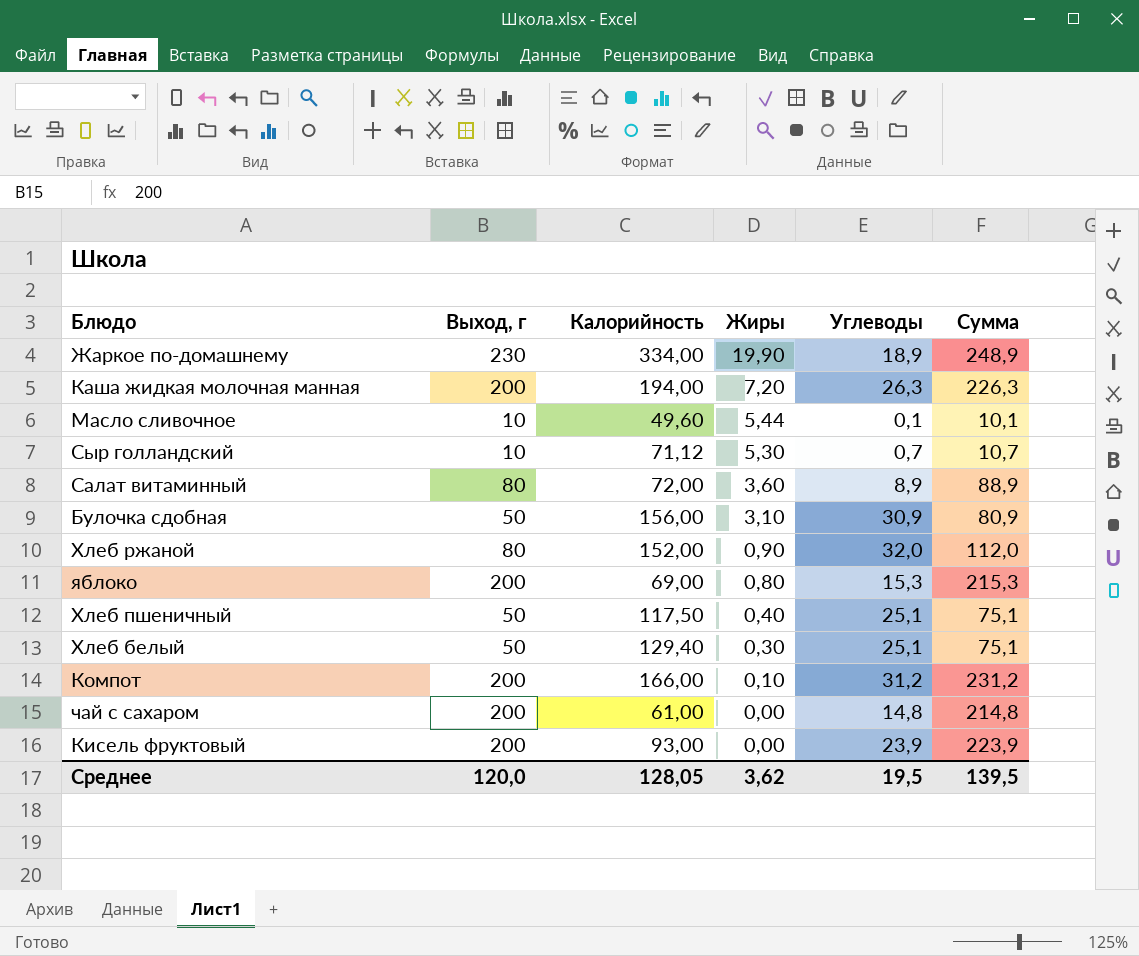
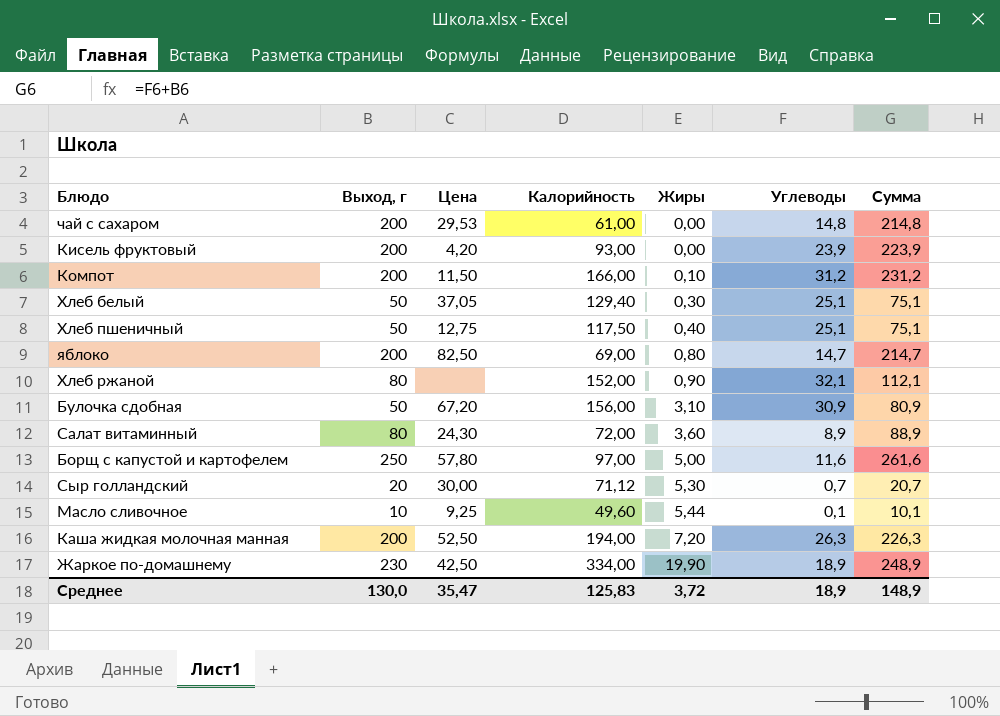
row order: Жиры descending -> Жиры ascending
column Цена | position: none -> 3
яблоко | Углеводы: 15,3 -> 14,7
яблоко | Сумма: 215,3 -> 214,7
Хлеб ржаной | Углеводы: 32,0 -> 32,1
Хлеб ржаной | Сумма: 112,0 -> 112,1
row Борщ с капустой и картофелем: none -> 250 | 57,80 | 97,00 | 5,00 | 11,6 | 261,6
Сыр голландский | Выход, г: 10 -> 20
Сыр голландский | Сумма: 10,7 -> 20,7
Среднее | Выход, г: 120,0 -> 130,0
Среднее | Калорийность: 128,05 -> 125,83
Среднее | Жиры: 3,62 -> 3,72
Среднее | Углеводы: 19,5 -> 18,9
Среднее | Сумма: 139,5 -> 148,9

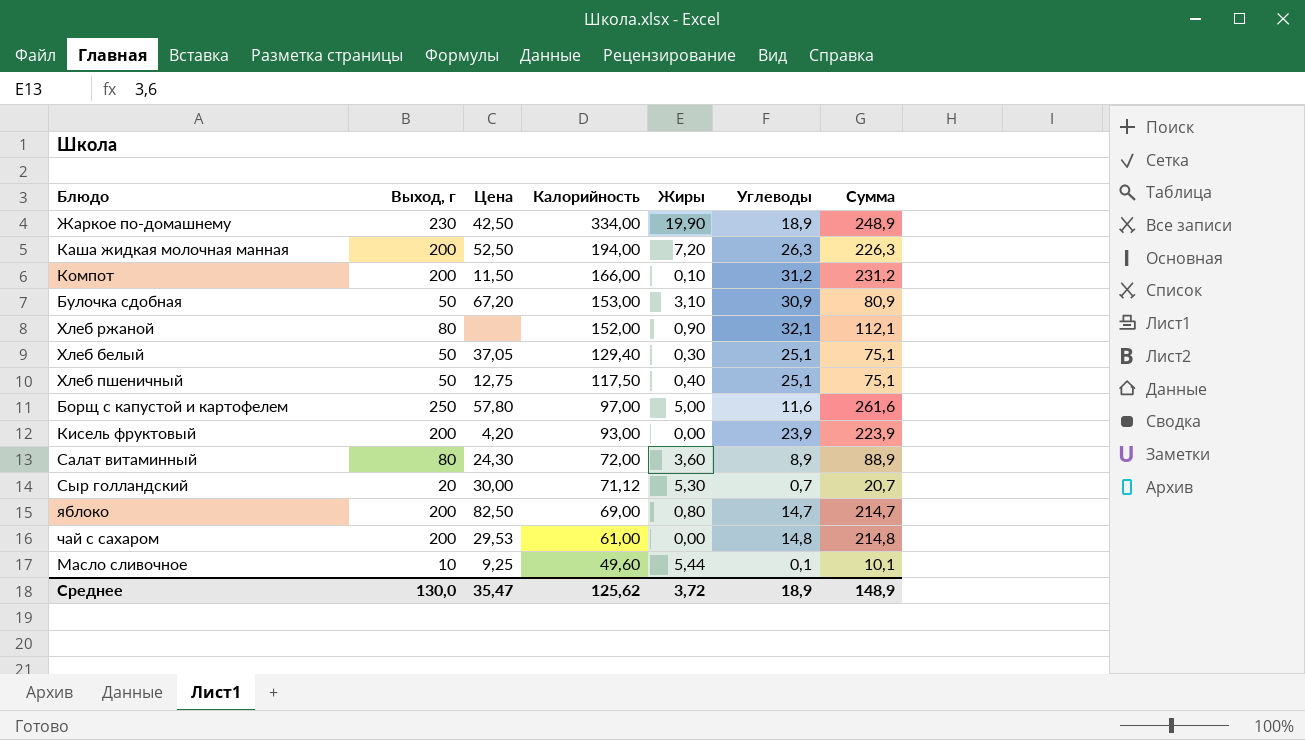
row order: Жиры ascending -> Калорийность descending
Булочка сдобная | Калорийность: 156,00 -> 153,00
Среднее | Калорийность: 125,83 -> 125,62

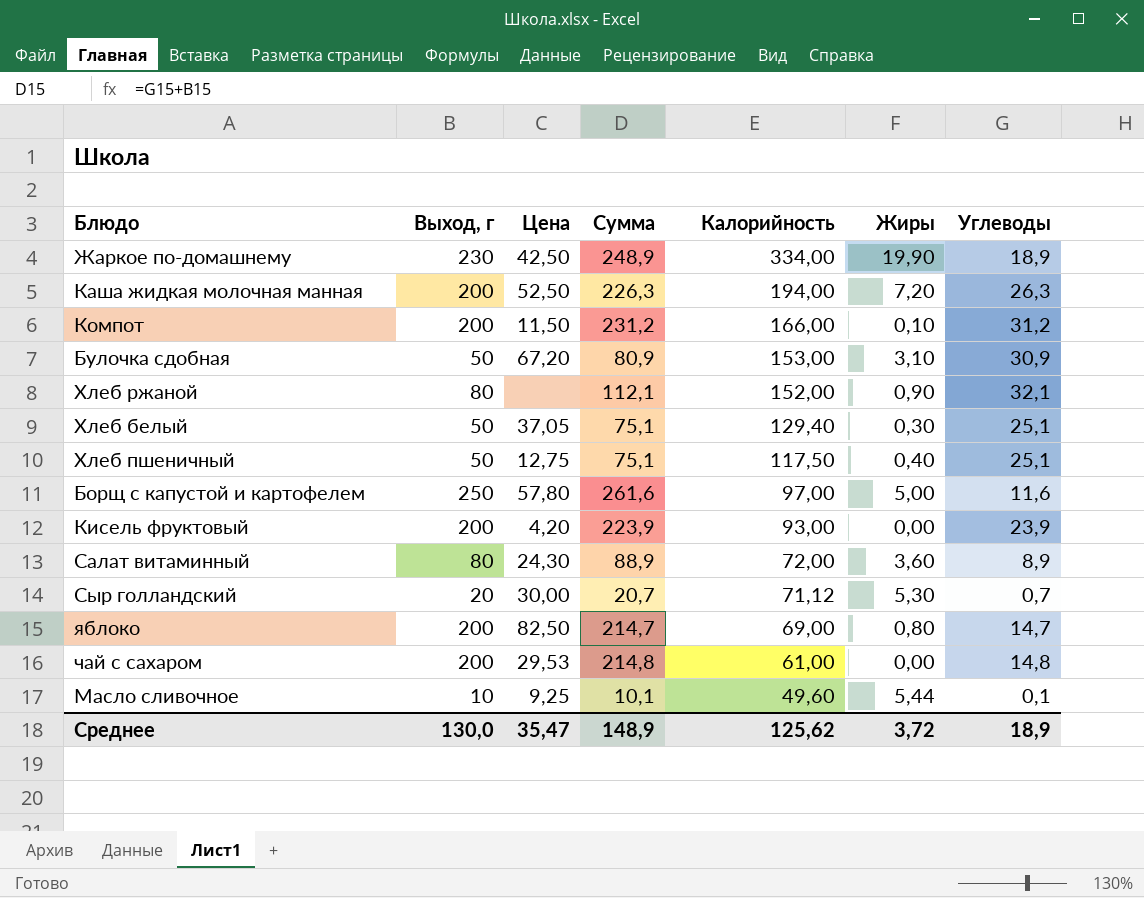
column Сумма | position: 7 -> 4

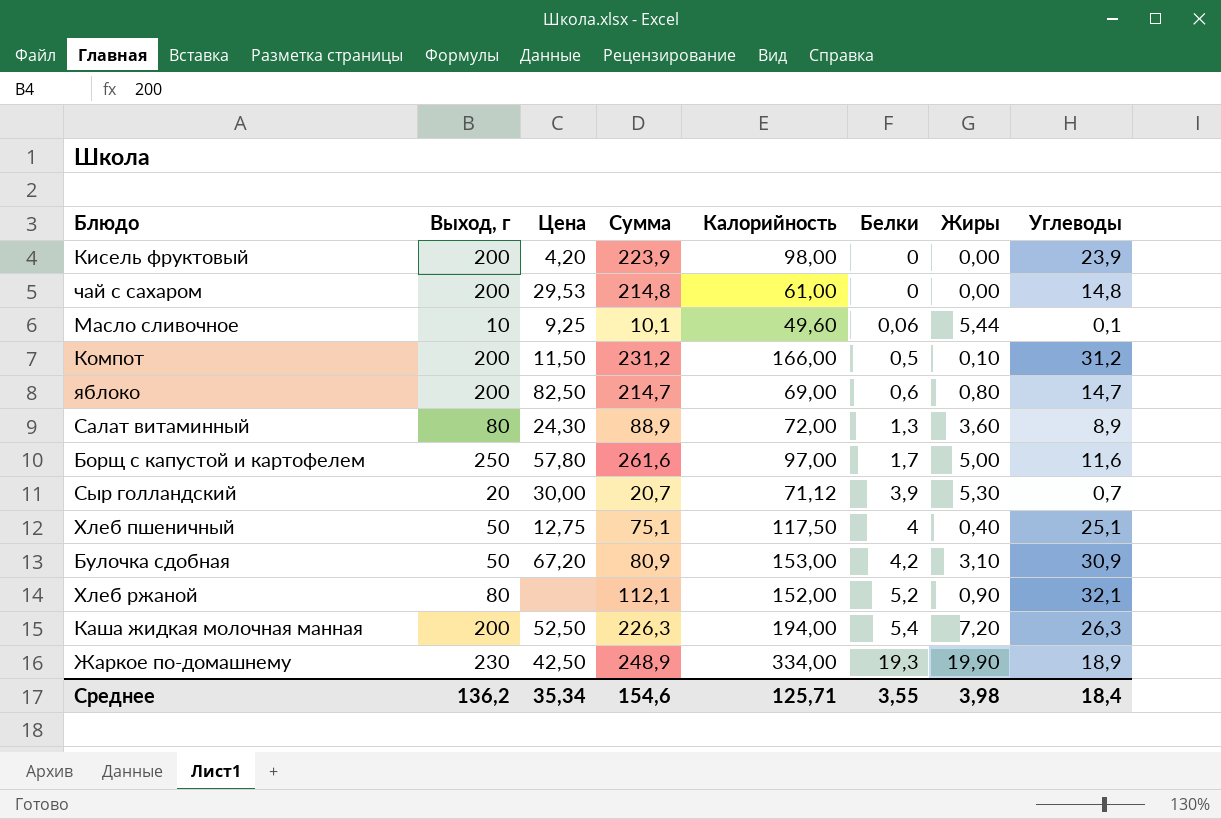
row order: Калорийность descending -> Белки ascending
column Белки | position: none -> 6
row Хлеб белый: 50 | 37,05 | 75,1 | 129,40 | 0,30 | 25,1 -> none
Кисель фруктовый | Калорийность: 93,00 -> 98,00
Среднее | Выход, г: 130,0 -> 136,2
Среднее | Цена: 35,47 -> 35,34
Среднее | Сумма: 148,9 -> 154,6
Среднее | Калорийность: 125,62 -> 125,71
Среднее | Жиры: 3,72 -> 3,98
Среднее | Углеводы: 18,9 -> 18,4

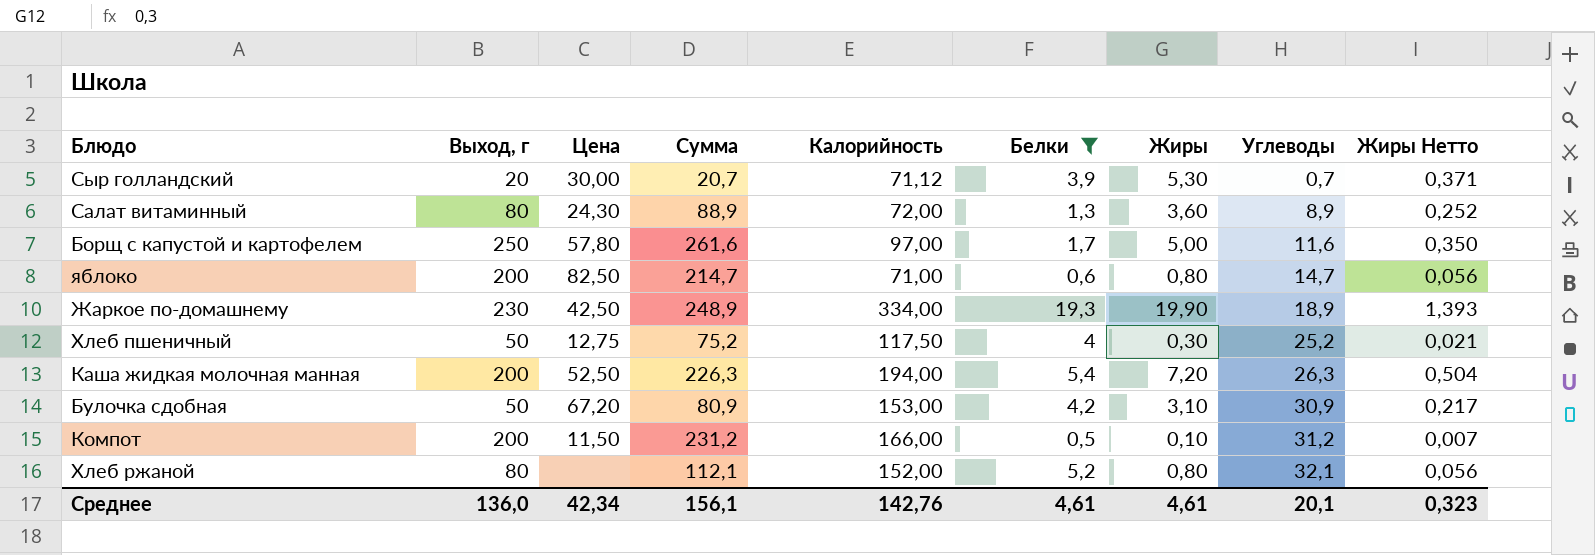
filter: none -> Белки >= 0,5
row order: Белки ascending -> Углеводы ascending
column Жиры Нетто | formula: none -> [Жиры] * 0,07
яблоко | Калорийность: 69,00 -> 71,00
Хлеб пшеничный | Сумма: 75,1 -> 75,2
Хлеб пшеничный | Жиры: 0,40 -> 0,30
Хлеб пшеничный | Углеводы: 25,1 -> 25,2
Хлеб ржаной | Жиры: 0,90 -> 0,80
Среднее | Выход, г: 136,2 -> 136,0
Среднее | Цена: 35,34 -> 42,34
Среднее | Сумма: 154,6 -> 156,1
Среднее | Калорийность: 125,71 -> 142,76
Среднее | Белки: 3,55 -> 4,61
Среднее | Жиры: 3,98 -> 4,61
Среднее | Углеводы: 18,4 -> 20,1

